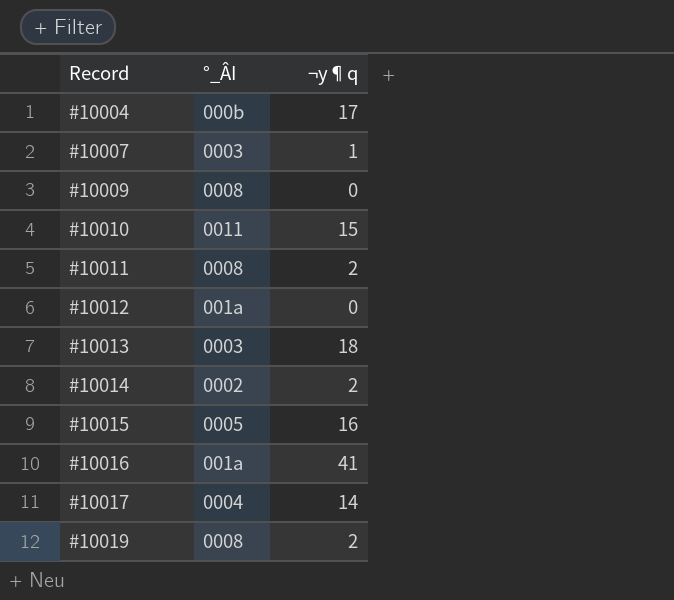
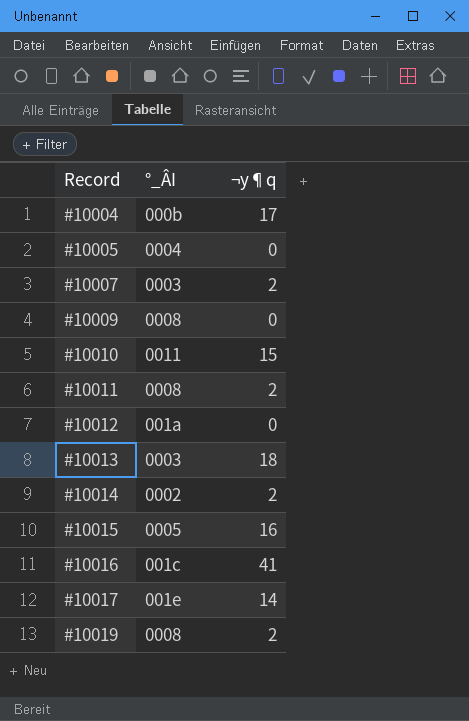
row #10005: none -> 0004 | 0
#10007 | ¬y¶q: 1 -> 2
#10016 | °_ÂI: 001a -> 001c
#10017 | °_ÂI: 0004 -> 001e

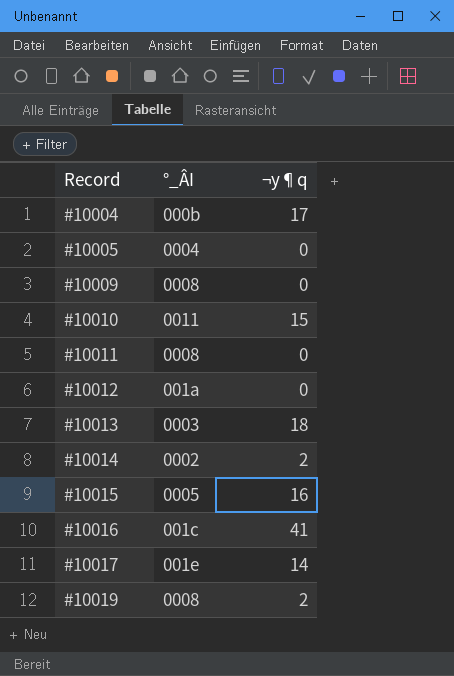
row #10007: 0003 | 2 -> none
#10011 | ¬y¶q: 2 -> 0

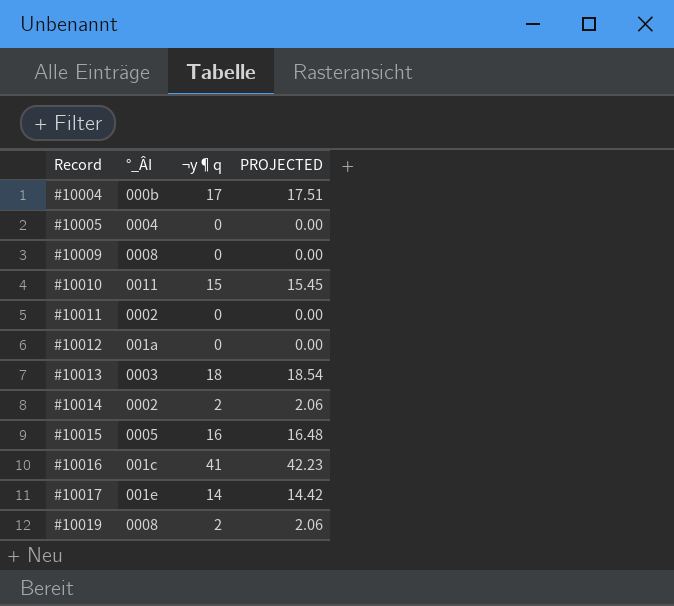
column PROJECTED | formula: none -> [¬y¶q] * 1.03
#10011 | °_ÂI: 0008 -> 0002

